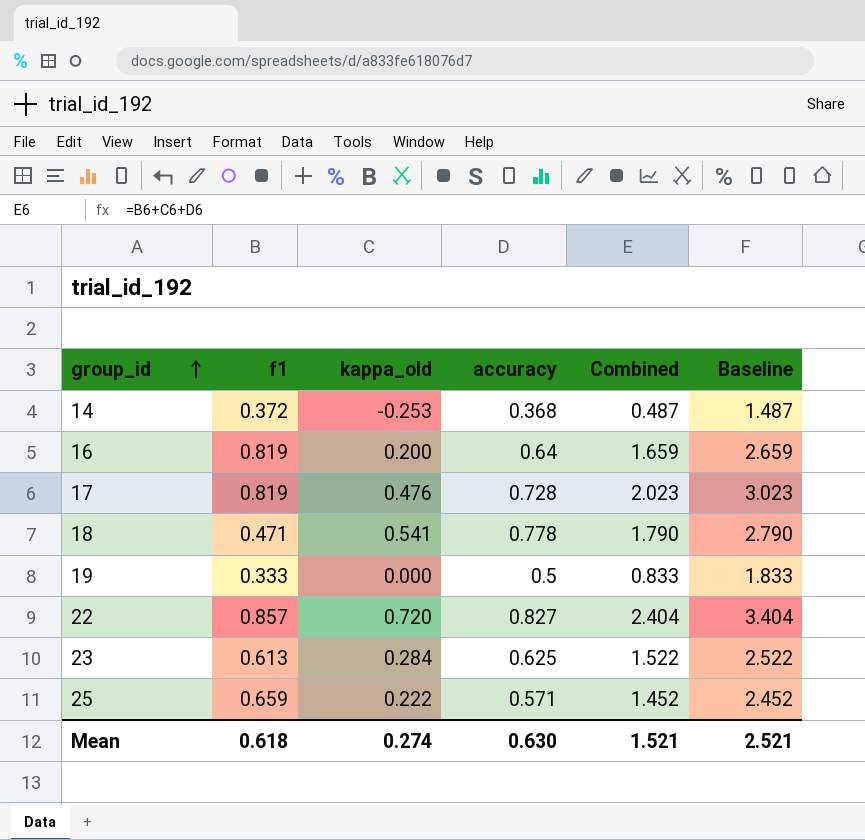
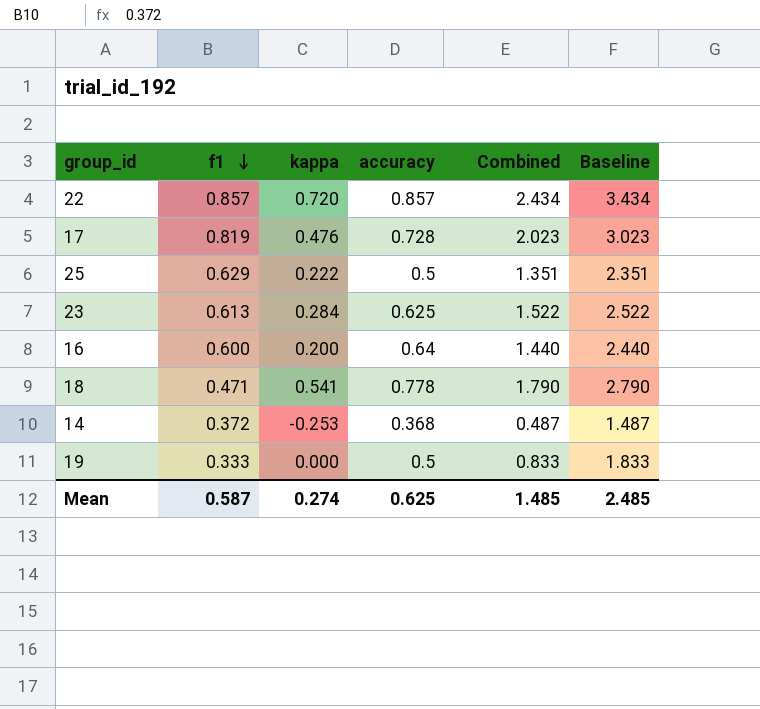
row order: group_id ascending -> f1 descending
column name: kappa_old -> kappa
22 | accuracy: 0.827 -> 0.857
22 | Combined: 2.404 -> 2.434
22 | Baseline: 3.404 -> 3.434
25 | f1: 0.659 -> 0.629
25 | accuracy: 0.571 -> 0.5
25 | Combined: 1.452 -> 1.351
25 | Baseline: 2.452 -> 2.351
16 | f1: 0.819 -> 0.600
16 | Combined: 1.659 -> 1.440
16 | Baseline: 2.659 -> 2.440
Mean | f1: 0.618 -> 0.587
Mean | accuracy: 0.630 -> 0.625
Mean | Combined: 1.521 -> 1.485
Mean | Baseline: 2.521 -> 2.485

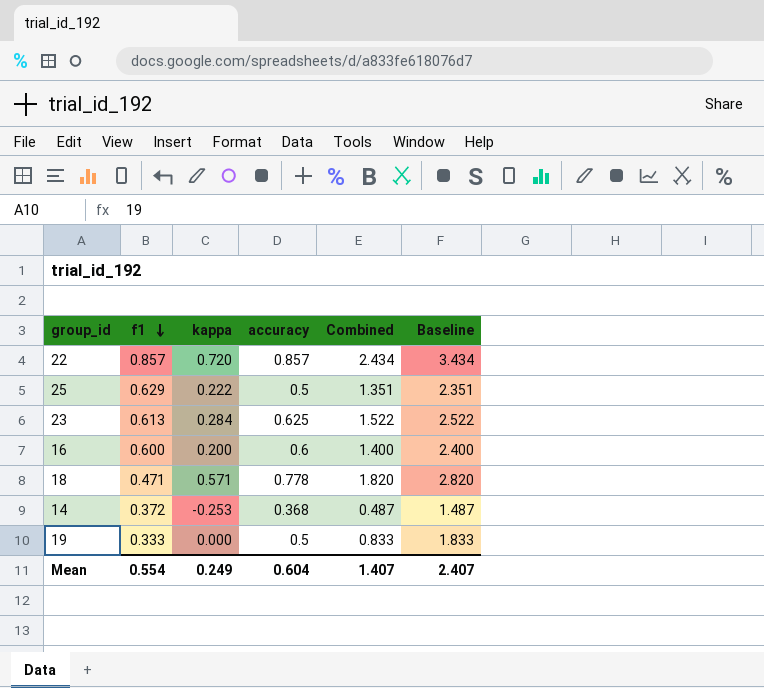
row 17: 0.819 | 0.476 | 0.728 | 2.023 | 3.023 -> none
16 | accuracy: 0.64 -> 0.6
16 | Combined: 1.440 -> 1.400
16 | Baseline: 2.440 -> 2.400
18 | kappa: 0.541 -> 0.571
18 | Combined: 1.790 -> 1.820
18 | Baseline: 2.790 -> 2.820
Mean | f1: 0.587 -> 0.554
Mean | kappa: 0.274 -> 0.249
Mean | accuracy: 0.625 -> 0.604
Mean | Combined: 1.485 -> 1.407
Mean | Baseline: 2.485 -> 2.407

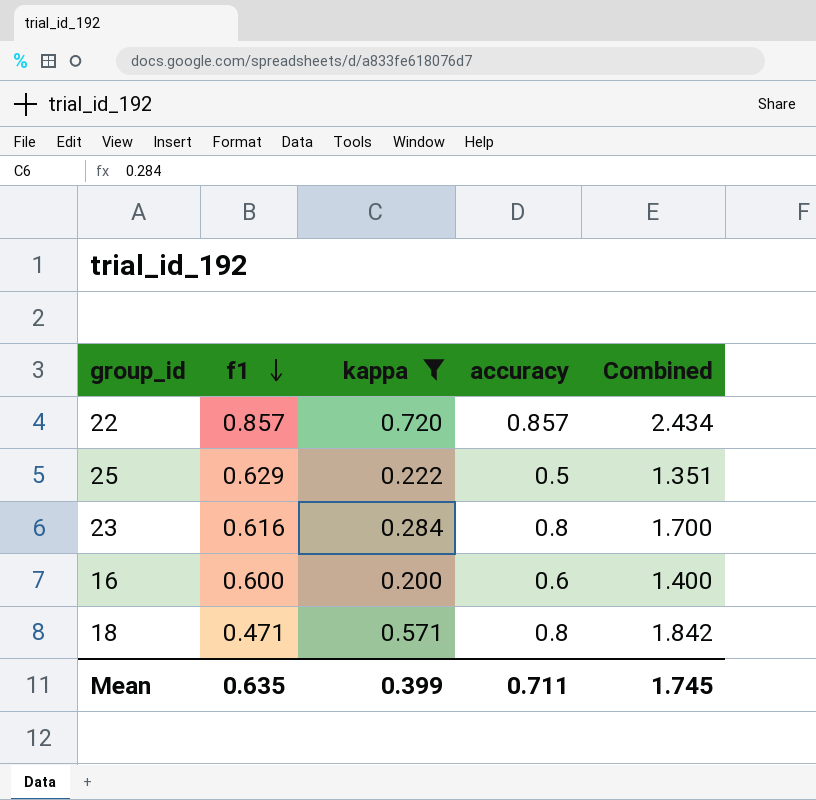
filter: none -> kappa >= 0.200
column Baseline | formula: [Combined] + 1 -> none
23 | f1: 0.613 -> 0.616
23 | accuracy: 0.625 -> 0.8
23 | Combined: 1.522 -> 1.700
18 | accuracy: 0.778 -> 0.8
18 | Combined: 1.820 -> 1.842
Mean | f1: 0.554 -> 0.635
Mean | kappa: 0.249 -> 0.399
Mean | accuracy: 0.604 -> 0.711
Mean | Combined: 1.407 -> 1.745

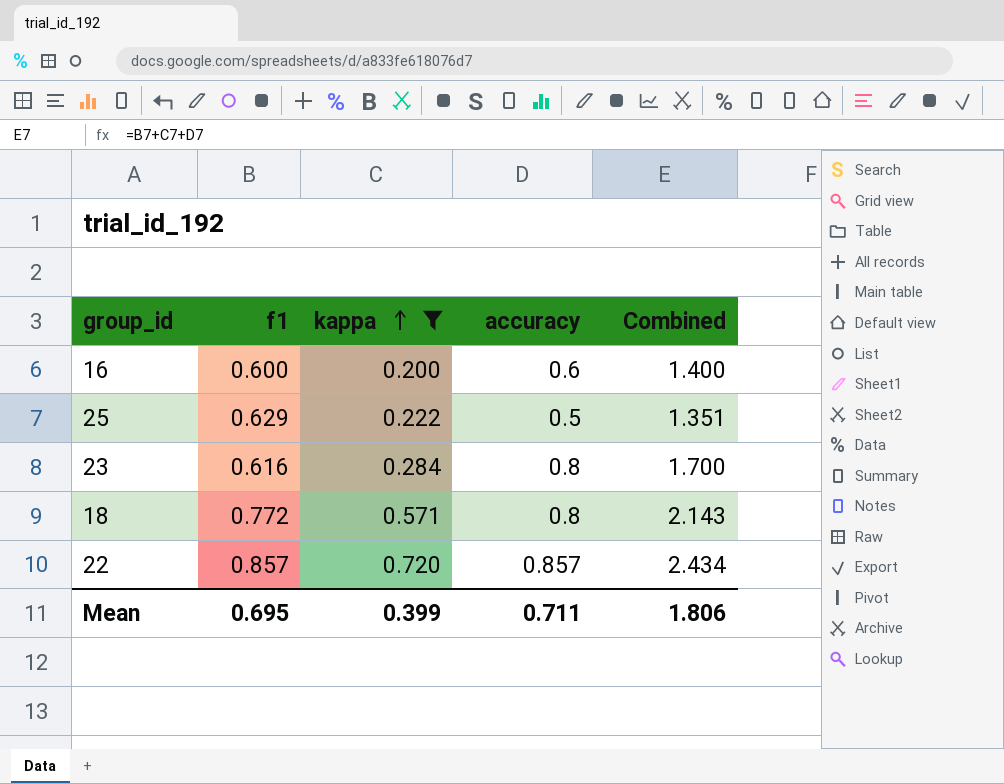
row order: f1 descending -> kappa ascending
18 | f1: 0.471 -> 0.772
18 | Combined: 1.842 -> 2.143
Mean | f1: 0.635 -> 0.695
Mean | Combined: 1.745 -> 1.806

